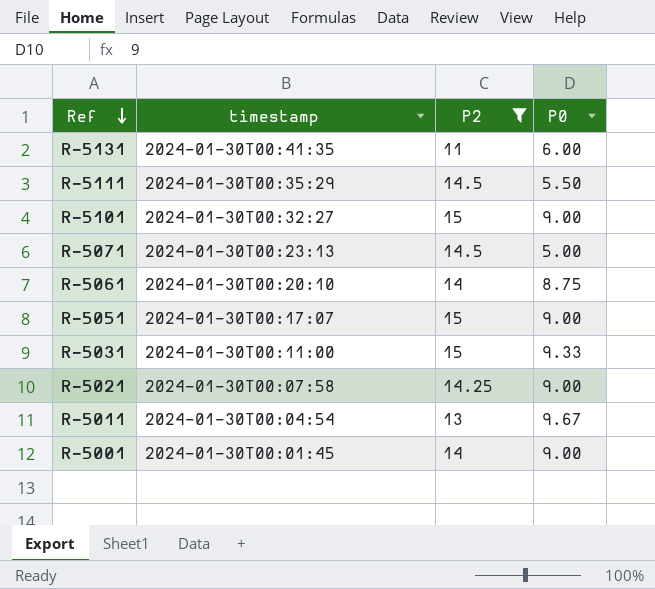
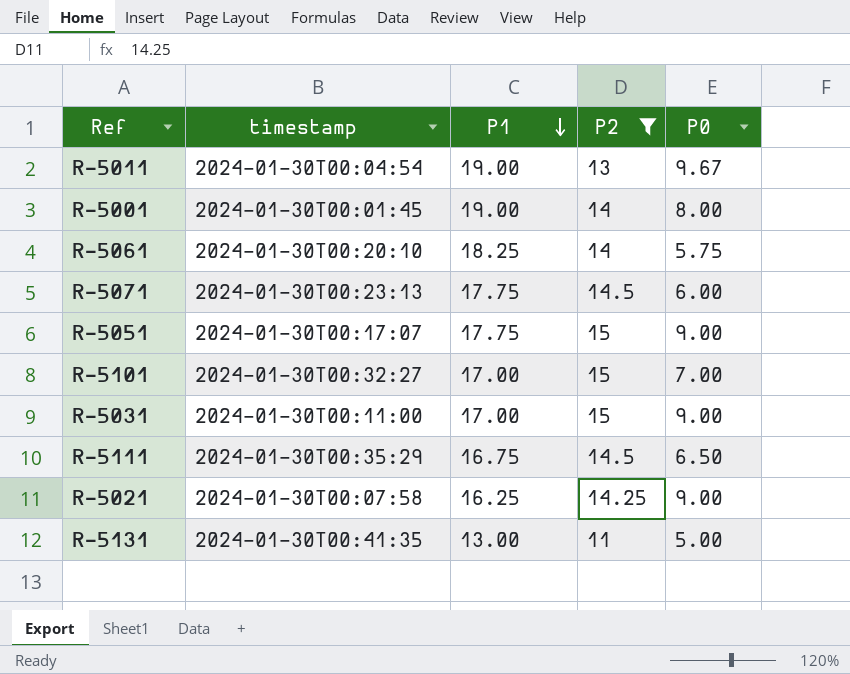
row order: Ref descending -> P1 descending
column P1 | position: none -> 3
R-5001 | P0: 9.00 -> 8.00
R-5061 | P0: 8.75 -> 5.75
R-5071 | P0: 5.00 -> 6.00
R-5101 | P0: 9.00 -> 7.00
R-5031 | P0: 9.33 -> 9.00
R-5111 | P0: 5.50 -> 6.50
R-5131 | P0: 6.00 -> 5.00

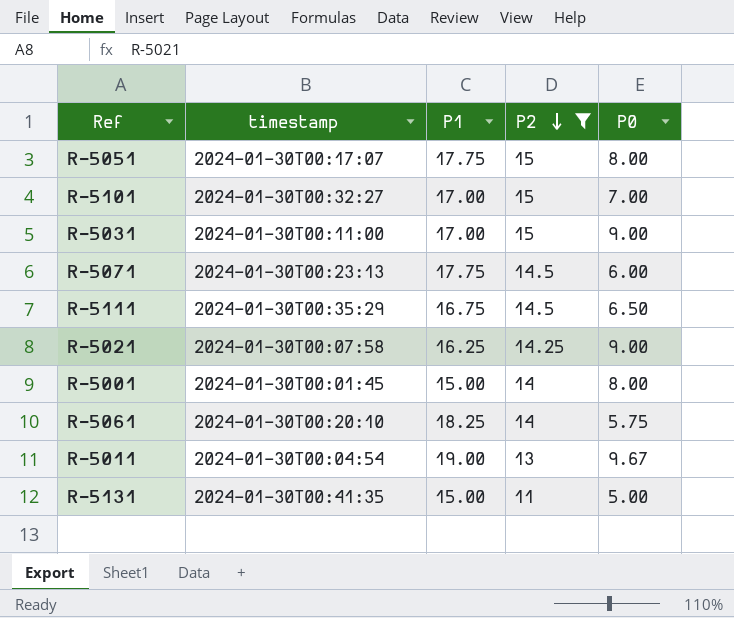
row order: P1 descending -> P2 descending
R-5051 | P0: 9.00 -> 8.00
R-5001 | P1: 19.00 -> 15.00
R-5131 | P1: 13.00 -> 15.00

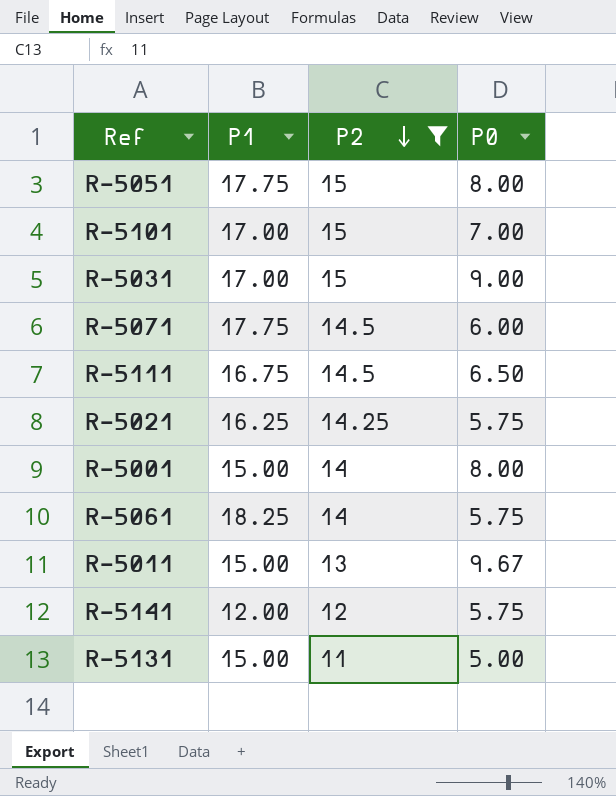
column timestamp | position: 2 -> none
R-5021 | P0: 9.00 -> 5.75
R-5011 | P1: 19.00 -> 15.00
row R-5141: none -> 12.00 | 12 | 5.75

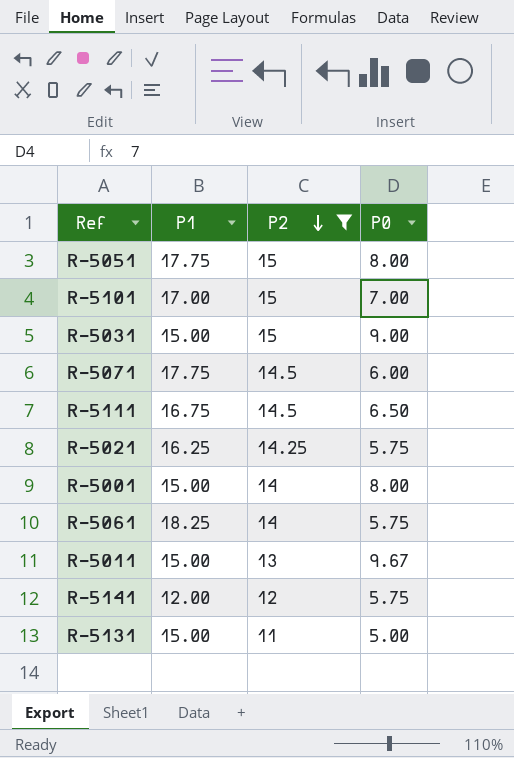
R-5031 | P1: 17.00 -> 15.00

